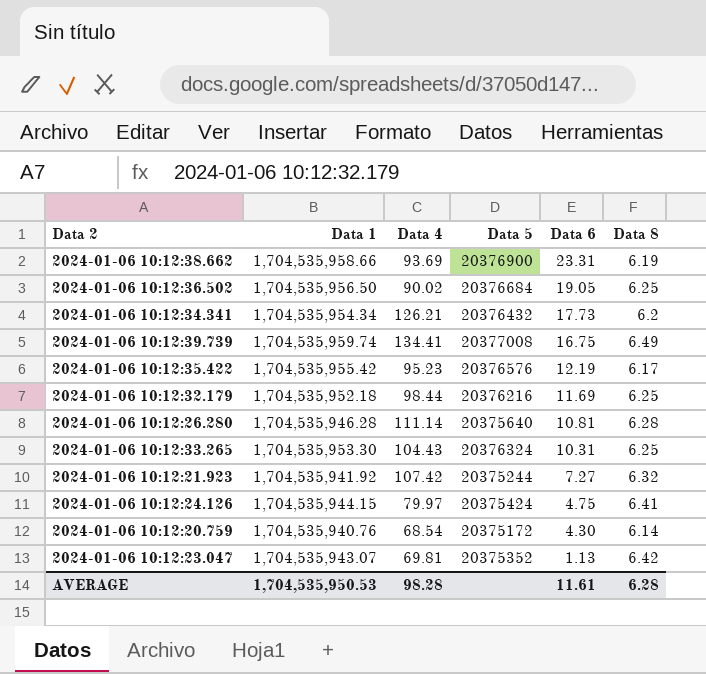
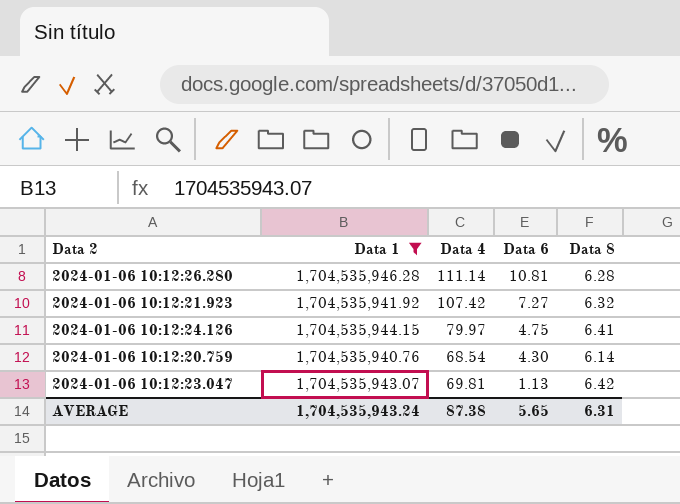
filter: none -> Data 1 <= 1,704,535,946.28
column Data 5 | position: 4 -> none
AVERAGE | Data 1: 1,704,535,950.53 -> 1,704,535,943.24
AVERAGE | Data 4: 98.28 -> 87.38
AVERAGE | Data 6: 11.61 -> 5.65
AVERAGE | Data 8: 6.28 -> 6.31

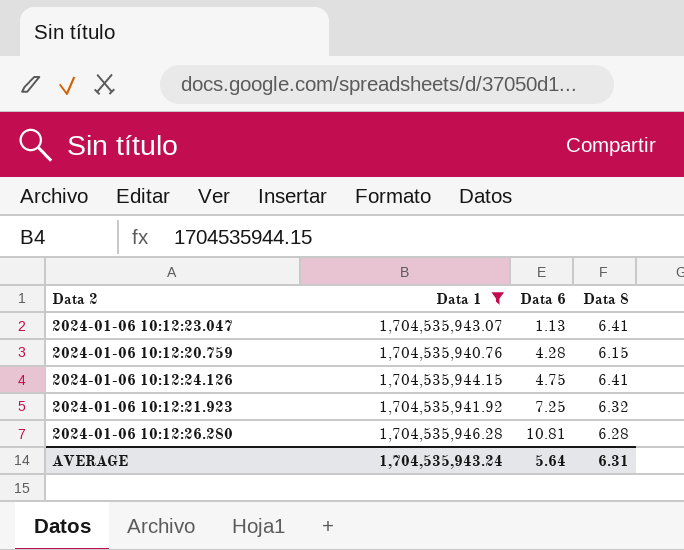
row order: Data 6 descending -> Data 6 ascending
column Data 4 | position: 3 -> none
2024-01-06 10:12:23.047 | Data 8: 6.42 -> 6.41
2024-01-06 10:12:20.759 | Data 6: 4.30 -> 4.28
2024-01-06 10:12:20.759 | Data 8: 6.14 -> 6.15
2024-01-06 10:12:21.923 | Data 6: 7.27 -> 7.25
AVERAGE | Data 6: 5.65 -> 5.64

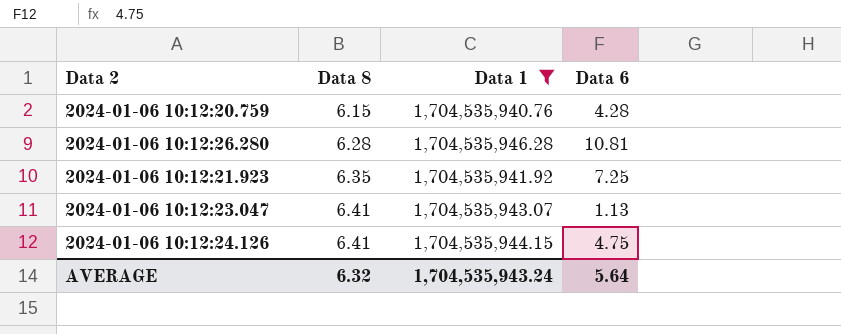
row order: Data 6 ascending -> Data 8 ascending
column Data 8 | position: 4 -> 2
2024-01-06 10:12:21.923 | Data 8: 6.32 -> 6.35
AVERAGE | Data 8: 6.31 -> 6.32

